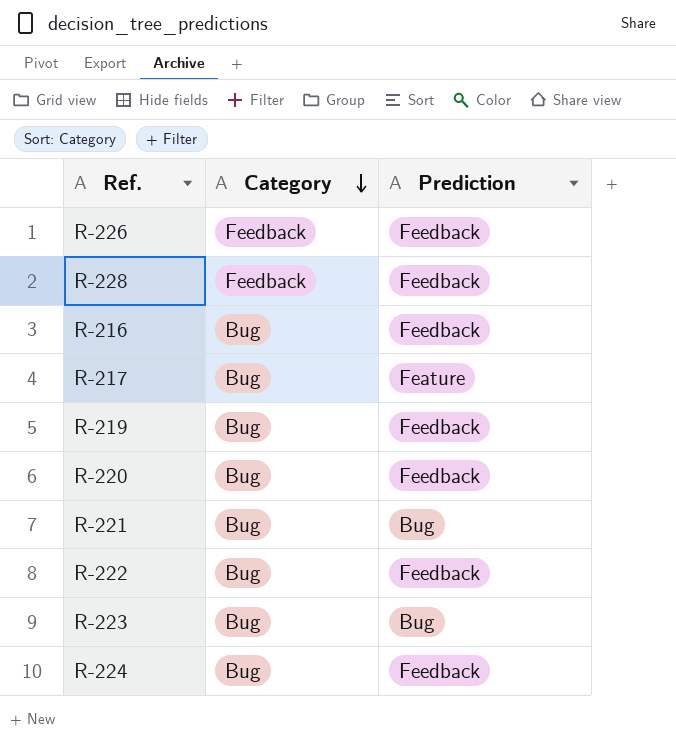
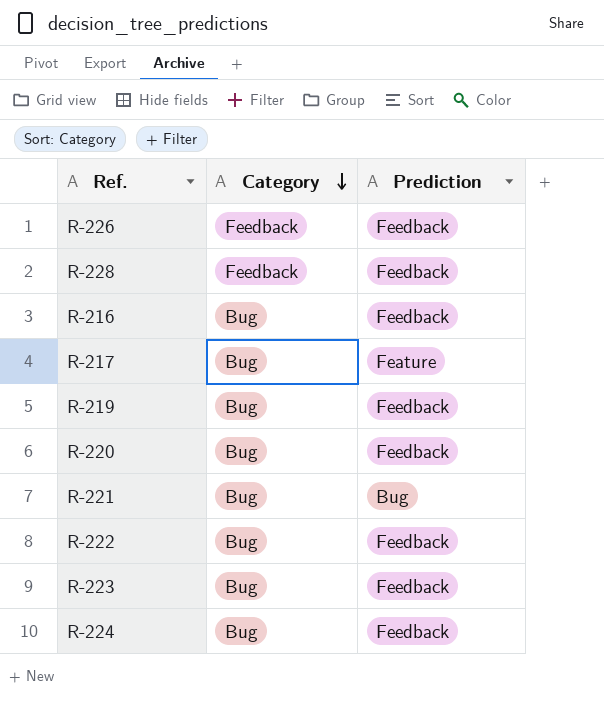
R-223 | Prediction: Bug -> Feedback

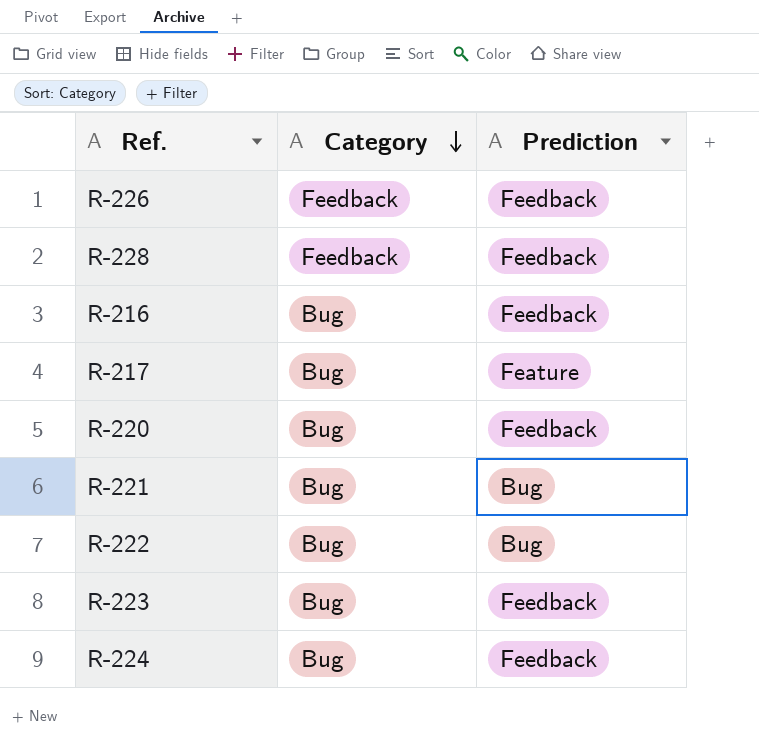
row R-219: Bug | Feedback -> none
R-222 | Prediction: Feedback -> Bug

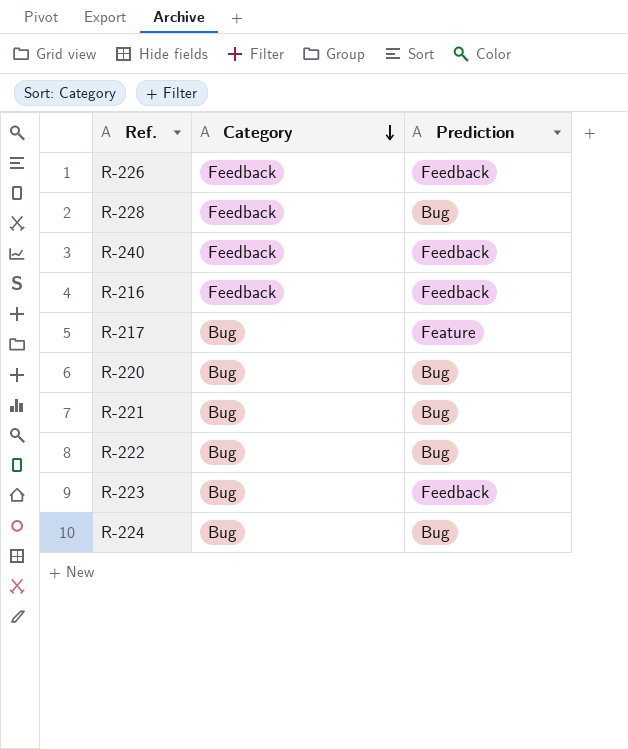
R-228 | Prediction: Feedback -> Bug
row R-240: none -> Feedback | Feedback
R-216 | Category: Bug -> Feedback
R-220 | Prediction: Feedback -> Bug
R-224 | Prediction: Feedback -> Bug

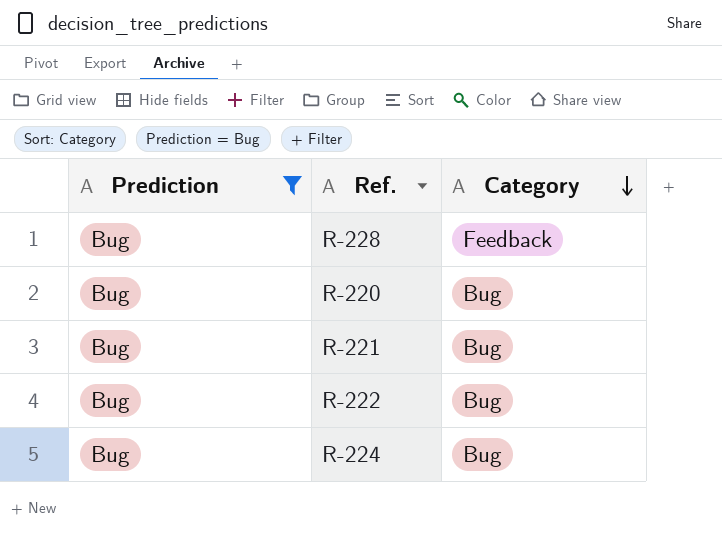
filter: none -> Prediction = Bug
column Prediction | position: 3 -> 1

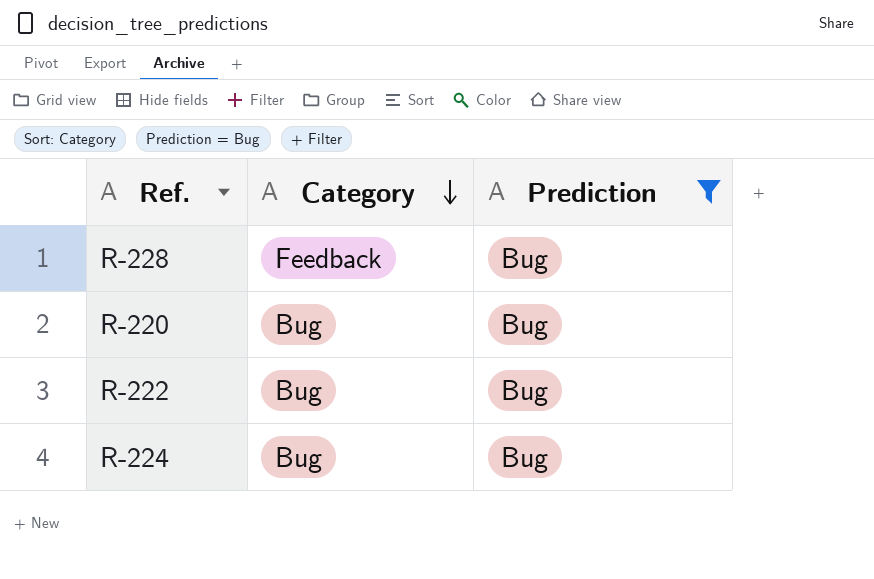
column Prediction | position: 1 -> 3
row R-221: Bug | Bug -> none

